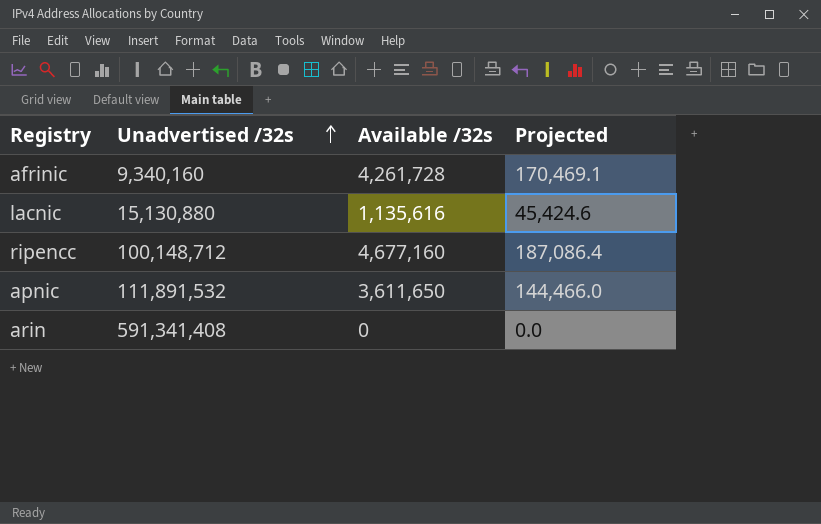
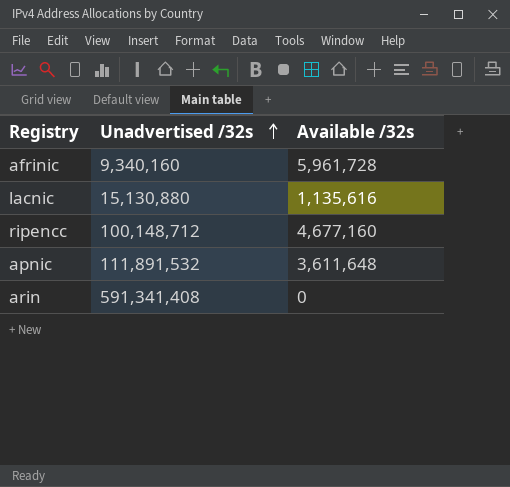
column Projected | formula: [Available /32s] * 0.04 -> none
afrinic | Available /32s: 4,261,728 -> 5,961,728
apnic | Available /32s: 3,611,650 -> 3,611,648

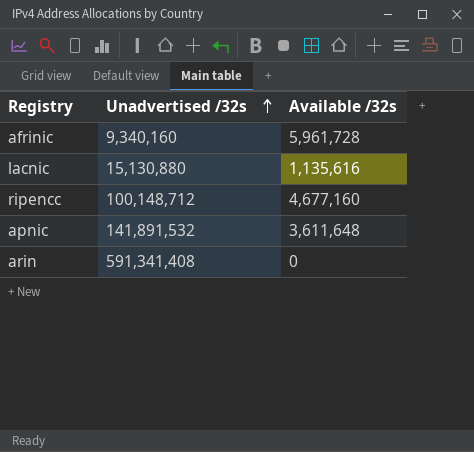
apnic | Unadvertised /32s: 111,891,532 -> 141,891,532

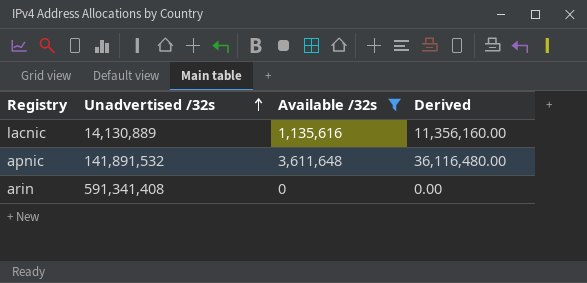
filter: none -> Available /32s <= 3,611,648
column Derived | formula: none -> [Available /32s] * 10
lacnic | Unadvertised /32s: 15,130,880 -> 14,130,889

